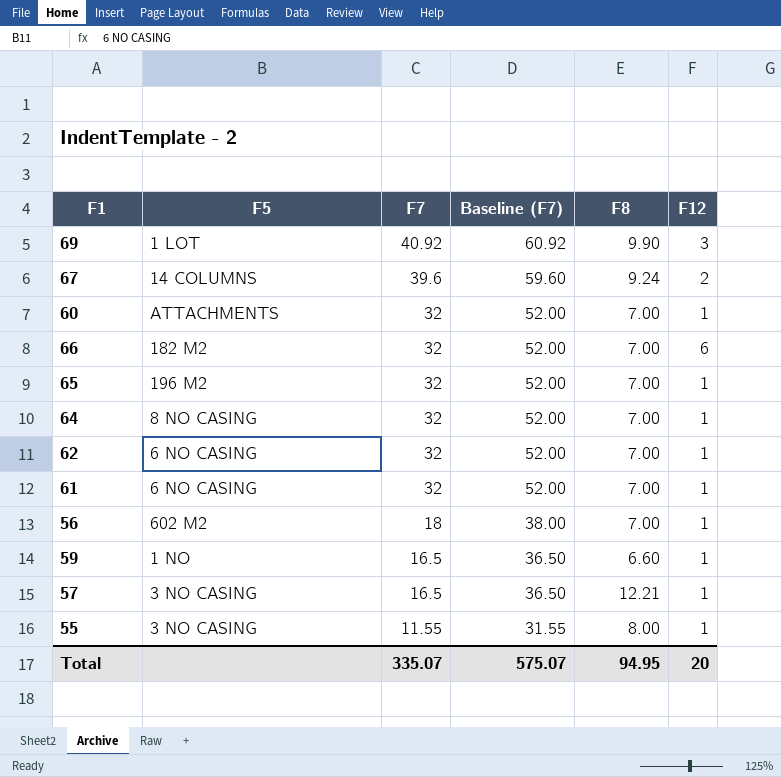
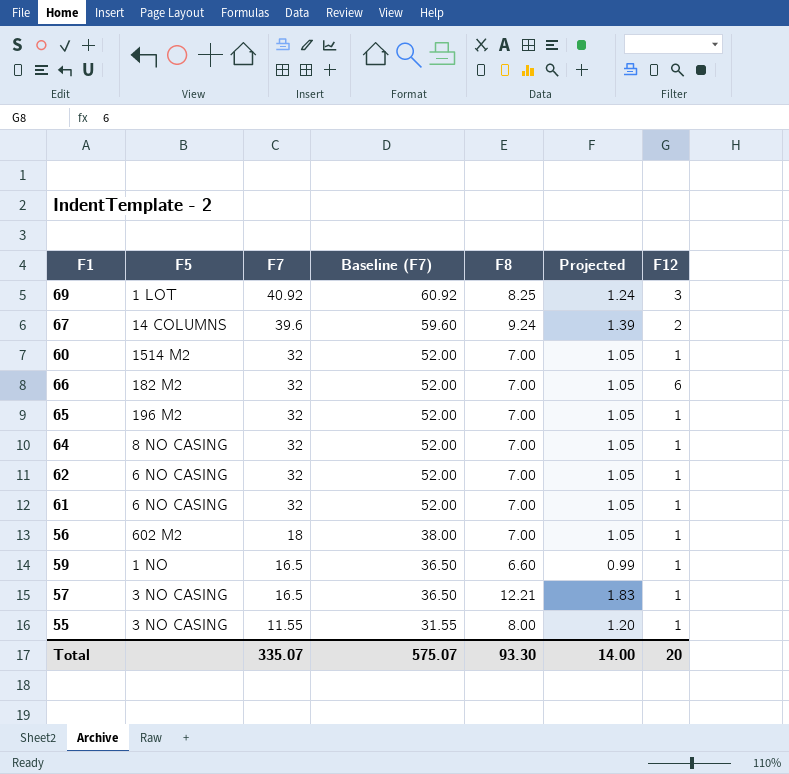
column Projected | formula: none -> [F8] * 0.15
69 | F8: 9.90 -> 8.25
60 | F5: ATTACHMENTS -> 1514 M2
Total | F8: 94.95 -> 93.30

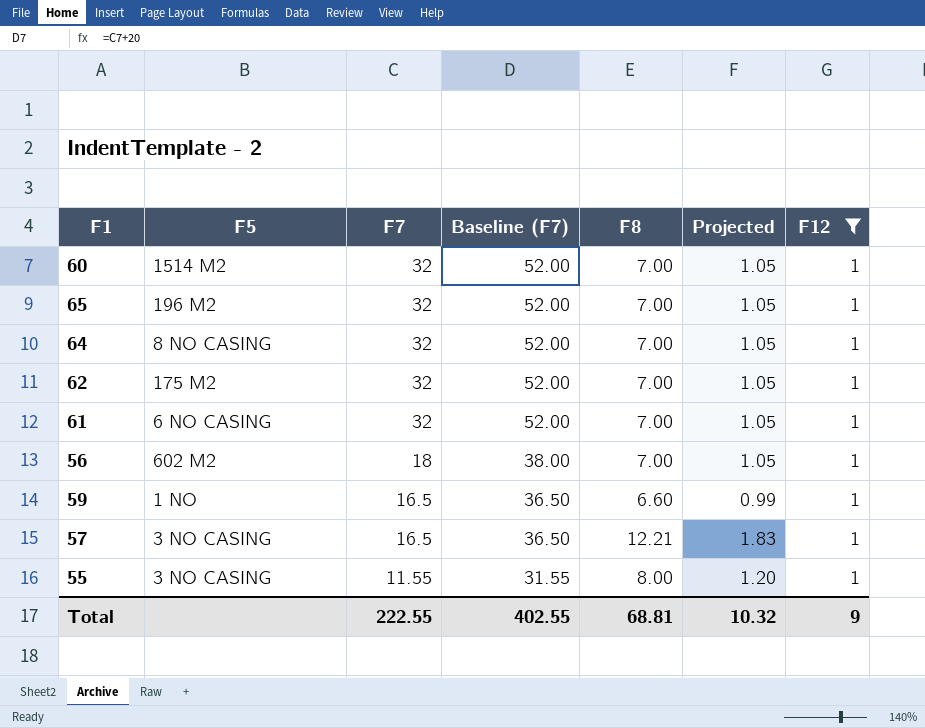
filter: none -> F12 = 1
62 | F5: 6 NO CASING -> 175 M2
Total | F7: 335.07 -> 222.55
Total | Baseline (F7): 575.07 -> 402.55
Total | F8: 93.30 -> 68.81
Total | Projected: 14.00 -> 10.32
Total | F12: 20 -> 9

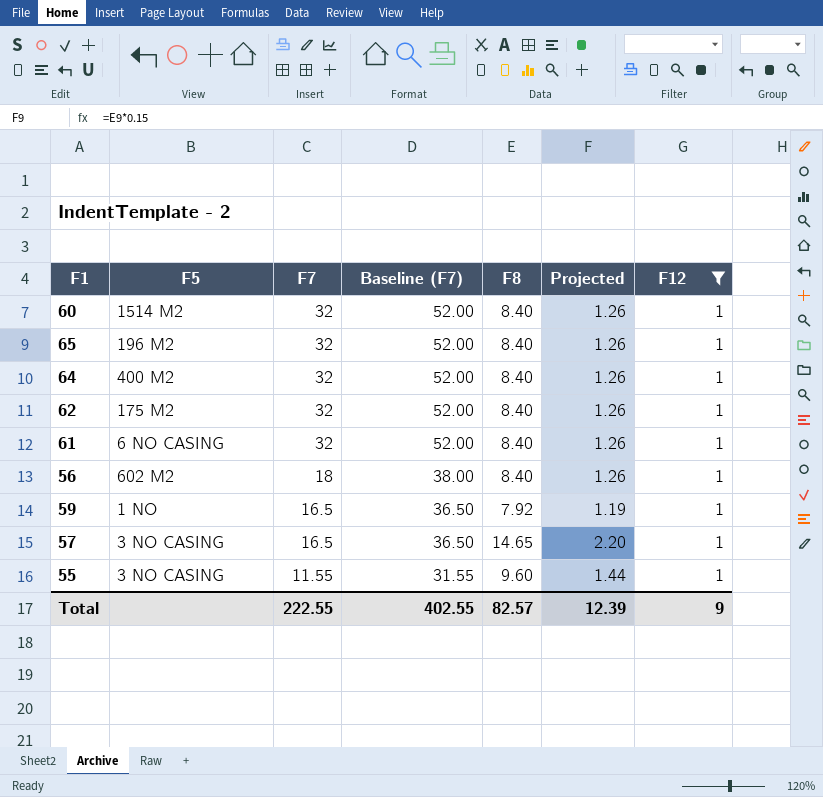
60 | F8: 7.00 -> 8.40
60 | Projected: 1.05 -> 1.26
65 | F8: 7.00 -> 8.40
65 | Projected: 1.05 -> 1.26
64 | F5: 8 NO CASING -> 400 M2
64 | F8: 7.00 -> 8.40
64 | Projected: 1.05 -> 1.26
62 | F8: 7.00 -> 8.40
62 | Projected: 1.05 -> 1.26
61 | F8: 7.00 -> 8.40
61 | Projected: 1.05 -> 1.26
56 | F8: 7.00 -> 8.40
56 | Projected: 1.05 -> 1.26
59 | F8: 6.60 -> 7.92
59 | Projected: 0.99 -> 1.19
57 | F8: 12.21 -> 14.65
57 | Projected: 1.83 -> 2.20
55 | F8: 8.00 -> 9.60
55 | Projected: 1.20 -> 1.44
Total | F8: 68.81 -> 82.57
Total | Projected: 10.32 -> 12.39

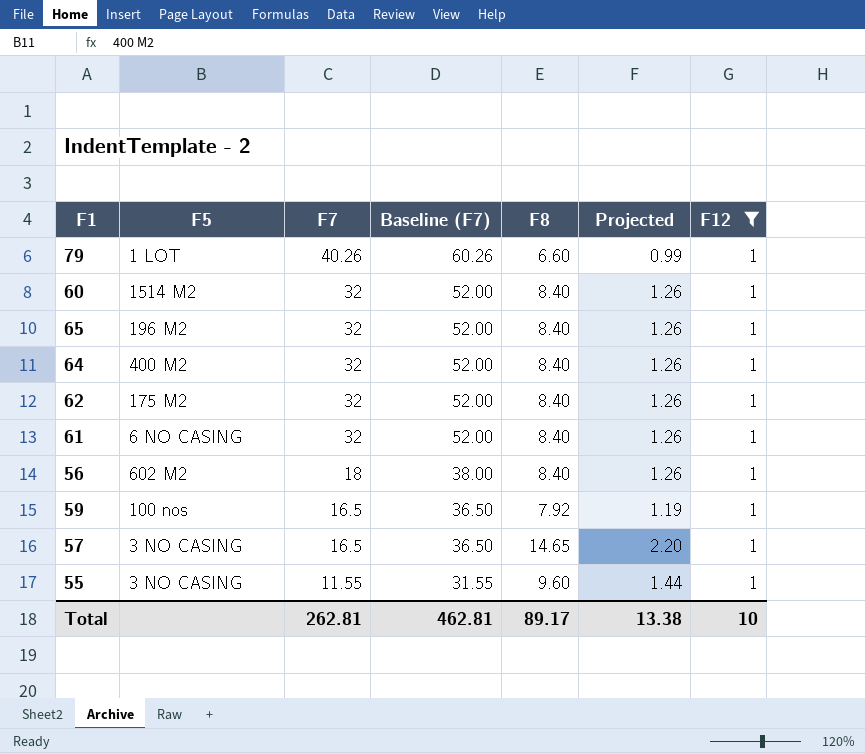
row 79: none -> 1 LOT | 40.26 | 60.26 | 6.60 | 0.99 | 1
59 | F5: 1 NO -> 100 nos
Total | F7: 222.55 -> 262.81
Total | Baseline (F7): 402.55 -> 462.81
Total | F8: 82.57 -> 89.17
Total | Projected: 12.39 -> 13.38
Total | F12: 9 -> 10

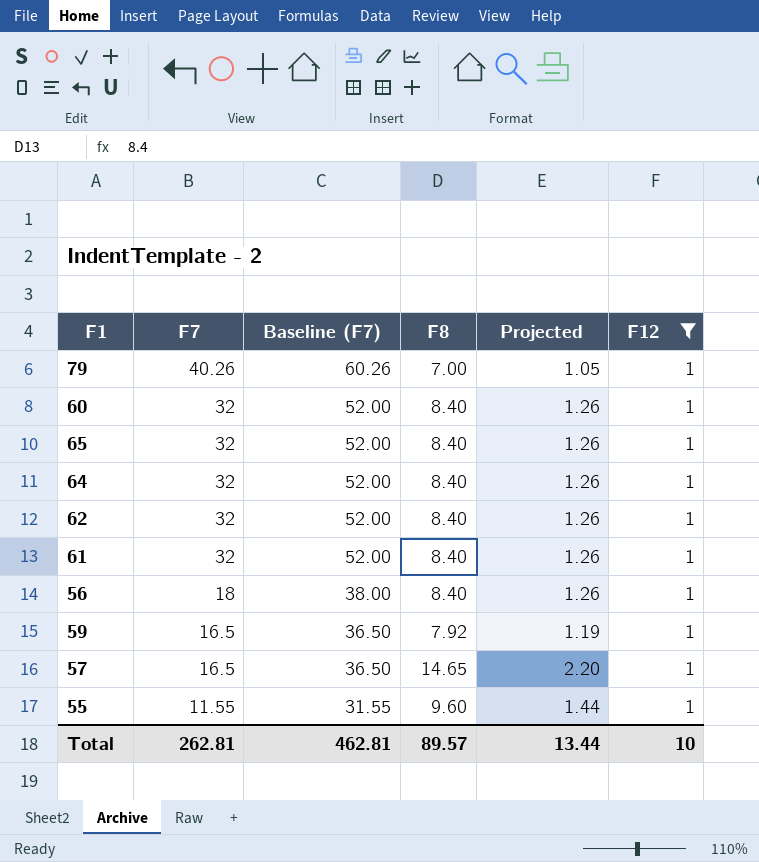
column F5 | position: 2 -> none
79 | F8: 6.60 -> 7.00
79 | Projected: 0.99 -> 1.05
Total | F8: 89.17 -> 89.57
Total | Projected: 13.38 -> 13.44

